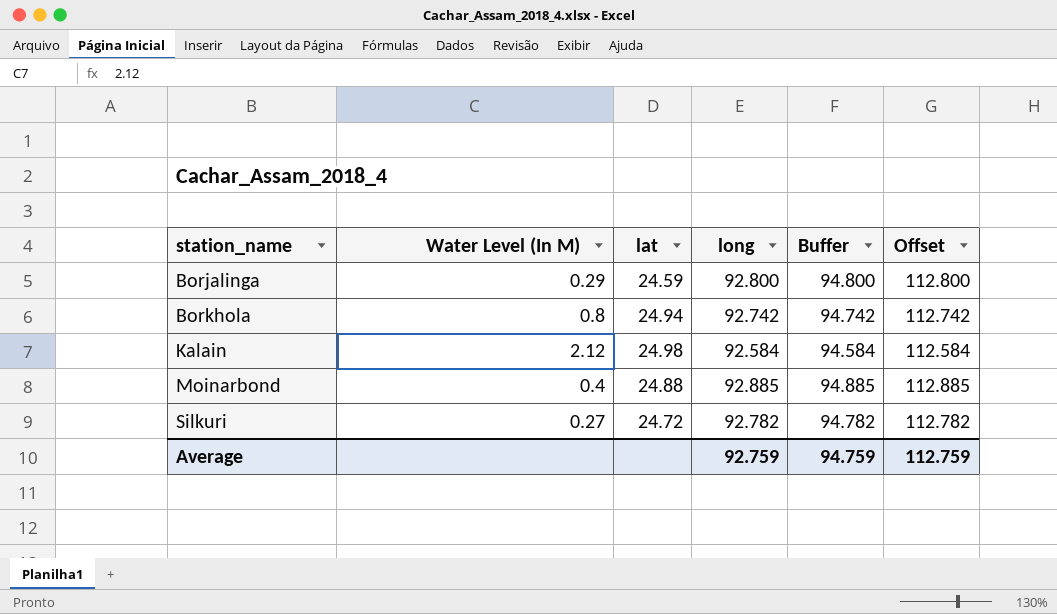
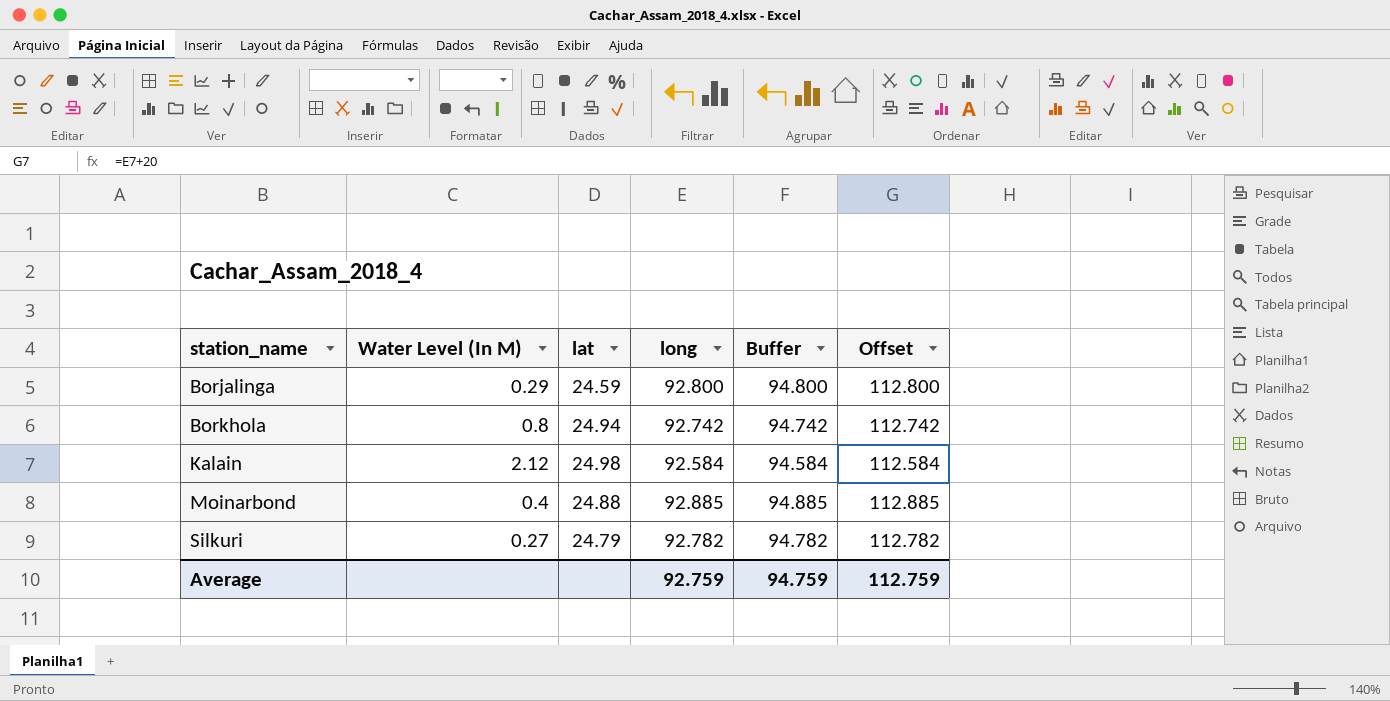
Silkuri | lat: 24.72 -> 24.79

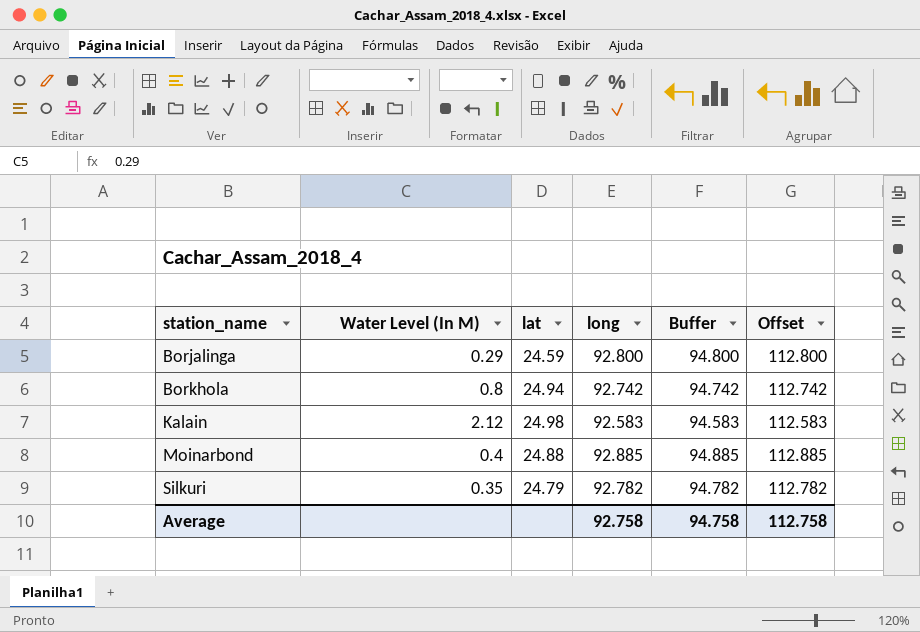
Kalain | long: 92.584 -> 92.583
Kalain | Buffer: 94.584 -> 94.583
Kalain | Offset: 112.584 -> 112.583
Silkuri | Water Level (In M): 0.27 -> 0.35
Average | long: 92.759 -> 92.758
Average | Buffer: 94.759 -> 94.758
Average | Offset: 112.759 -> 112.758

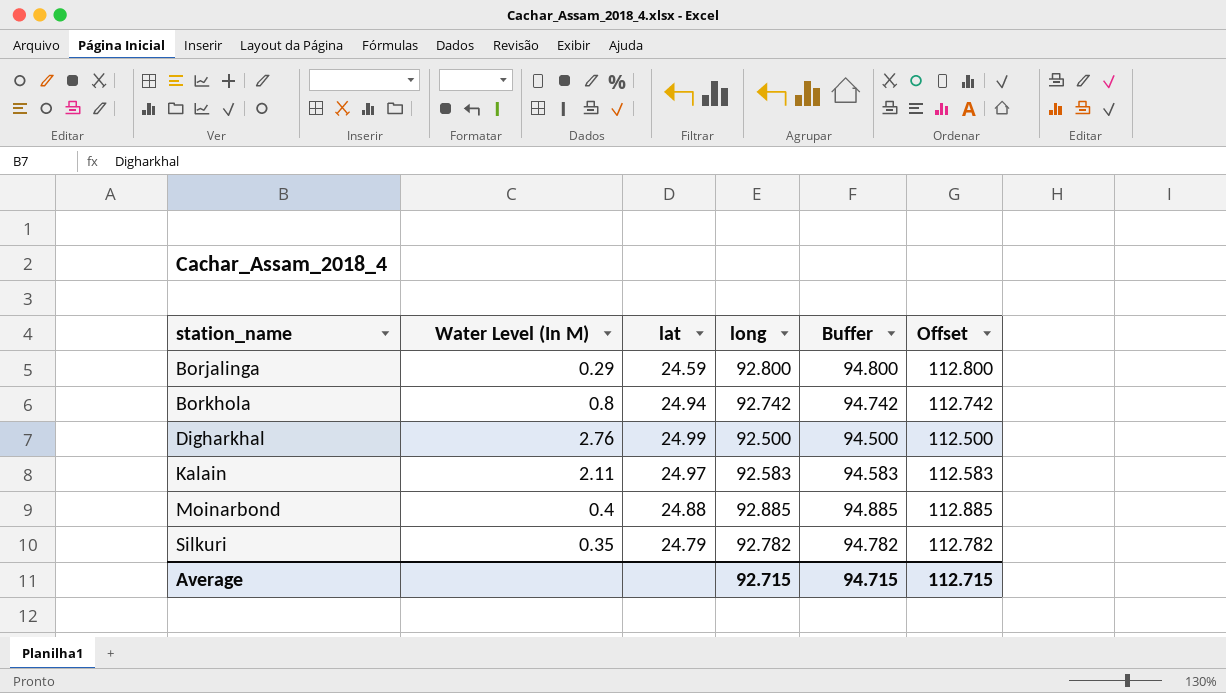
row Digharkhal: none -> 2.76 | 24.99 | 92.500 | 94.500 | 112.500
Kalain | Water Level (In M): 2.12 -> 2.11
Kalain | lat: 24.98 -> 24.97
Average | long: 92.758 -> 92.715
Average | Buffer: 94.758 -> 94.715
Average | Offset: 112.758 -> 112.715

